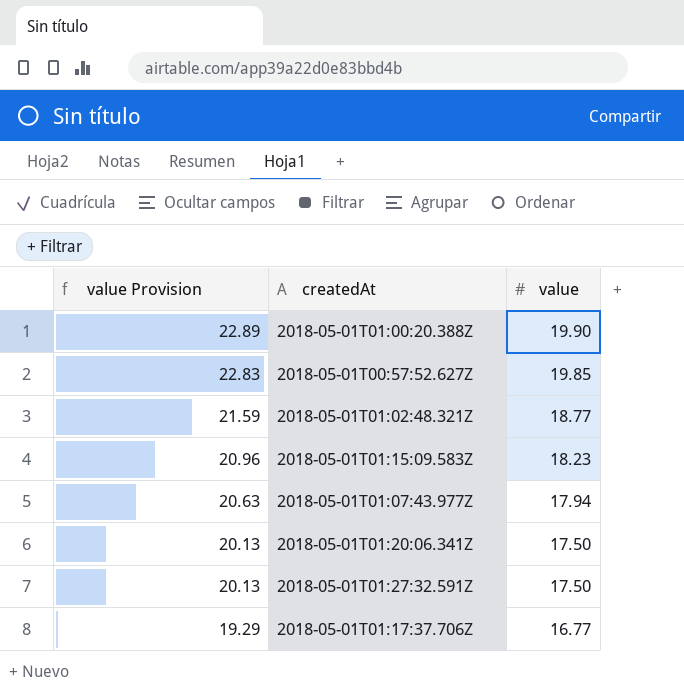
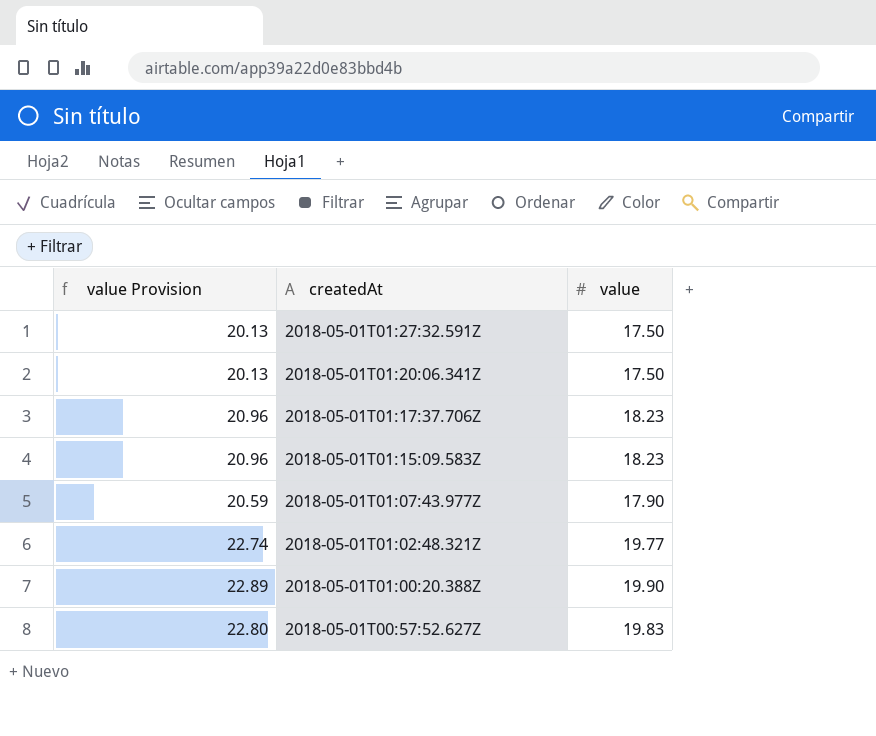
row order: value Provision descending -> createdAt descending
2018-05-01T01:17:37.706Z | value Provision: 19.29 -> 20.96
2018-05-01T01:17:37.706Z | value: 16.77 -> 18.23
2018-05-01T01:07:43.977Z | value Provision: 20.63 -> 20.59
2018-05-01T01:07:43.977Z | value: 17.94 -> 17.90
2018-05-01T01:02:48.321Z | value Provision: 21.59 -> 22.74
2018-05-01T01:02:48.321Z | value: 18.77 -> 19.77
2018-05-01T00:57:52.627Z | value Provision: 22.83 -> 22.80
2018-05-01T00:57:52.627Z | value: 19.85 -> 19.83

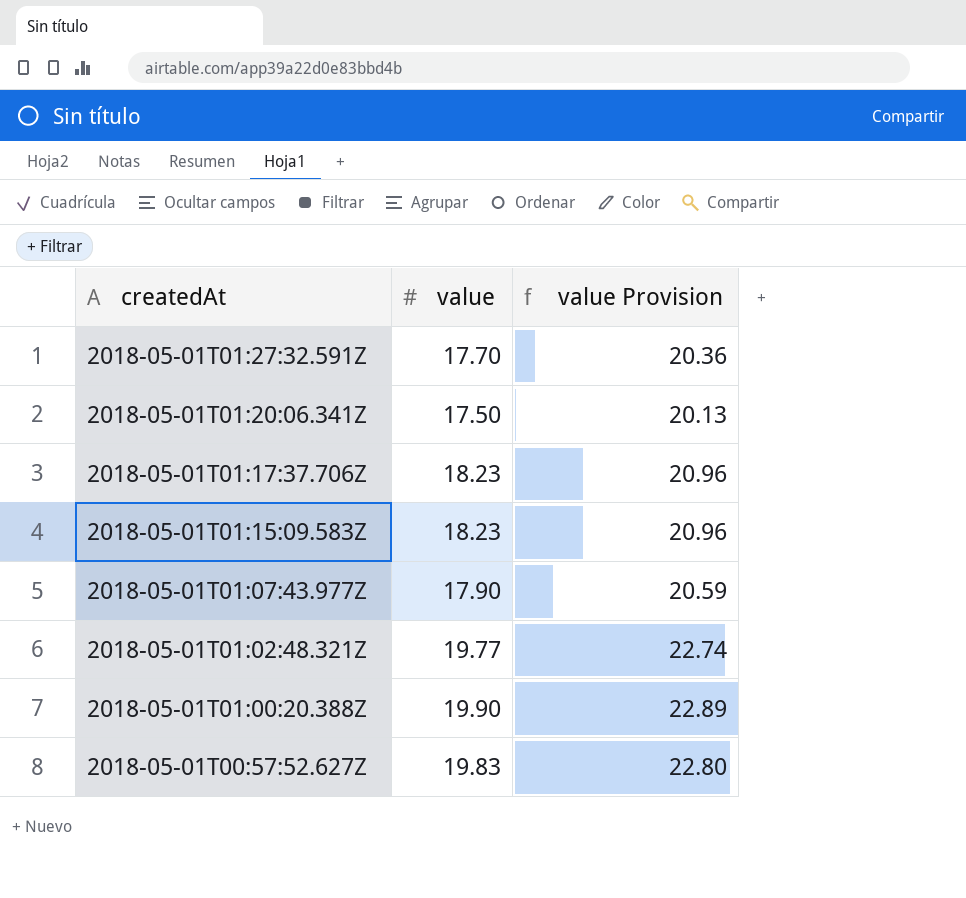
column value Provision | position: 1 -> 3
2018-05-01T01:27:32.591Z | value: 17.50 -> 17.70
2018-05-01T01:27:32.591Z | value Provision: 20.13 -> 20.36

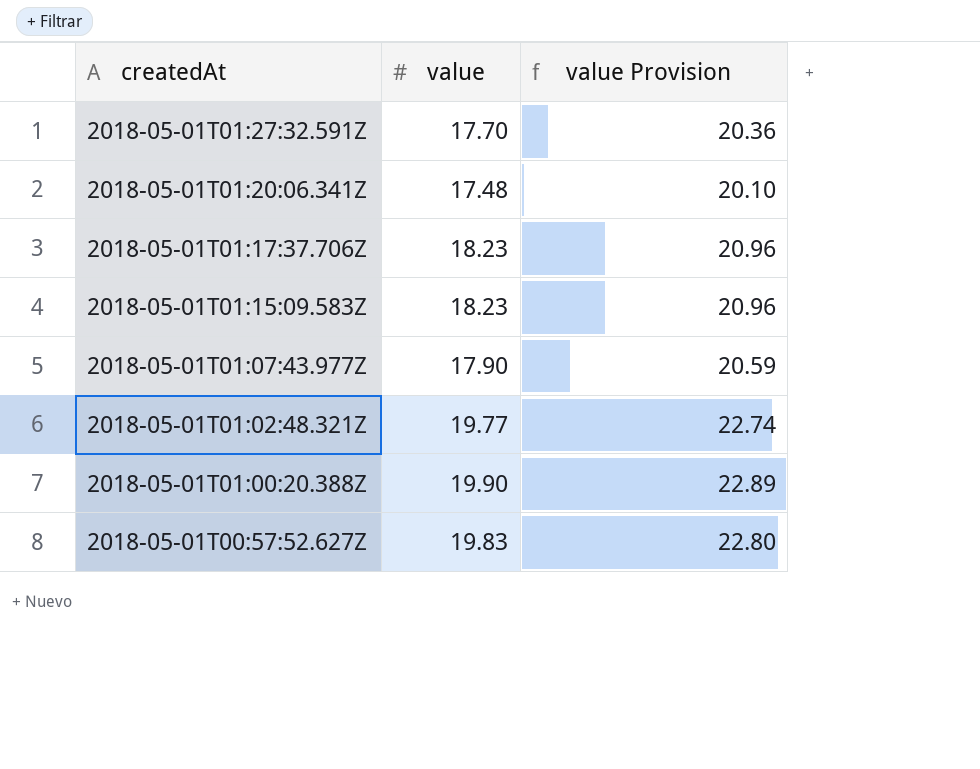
2018-05-01T01:20:06.341Z | value: 17.50 -> 17.48
2018-05-01T01:20:06.341Z | value Provision: 20.13 -> 20.10

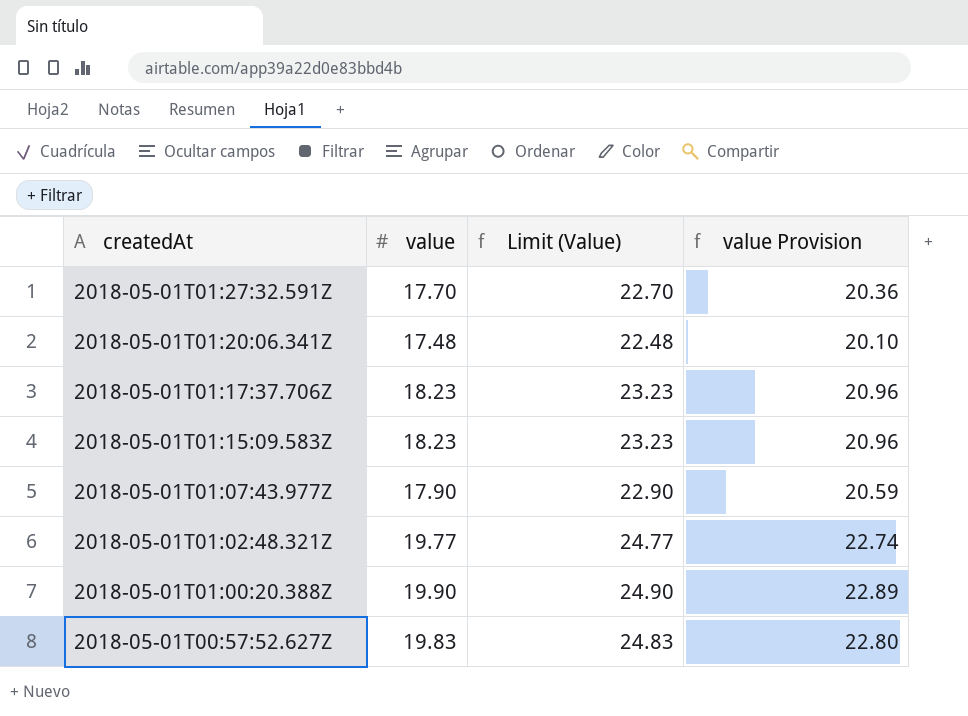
column Limit (Value) | formula: none -> [value] + 5

